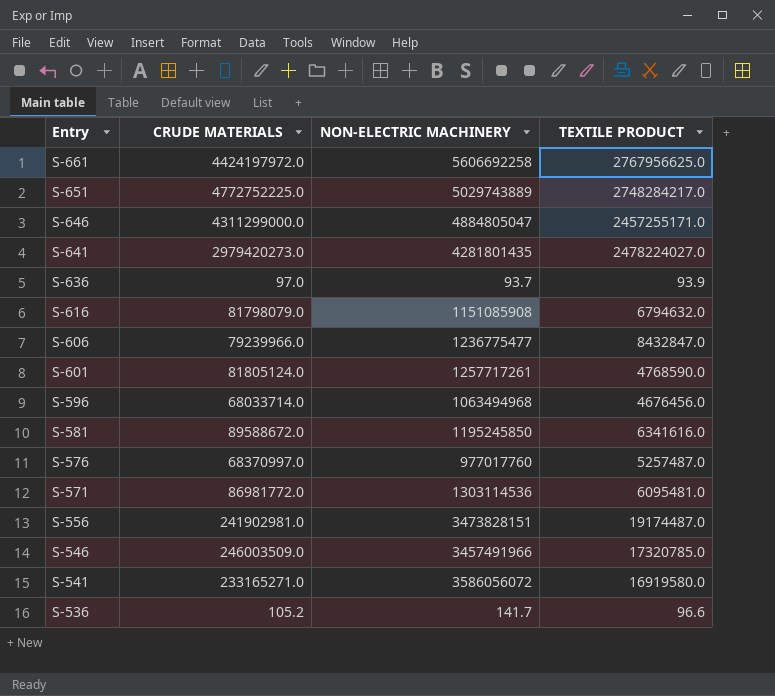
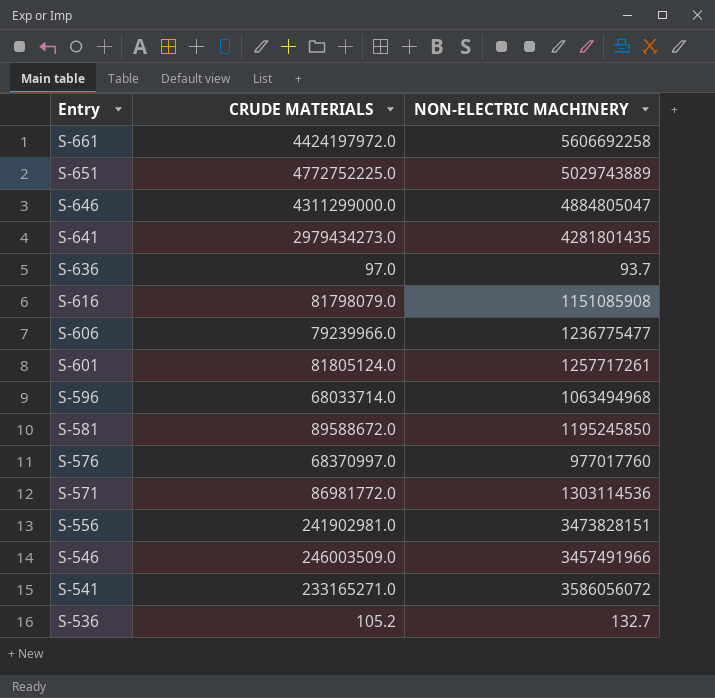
column TEXTILE PRODUCT | position: 4 -> none
S-641 | CRUDE MATERIALS: 2979420273.0 -> 2979434273.0
S-536 | NON-ELECTRIC MACHINERY: 141.7 -> 132.7

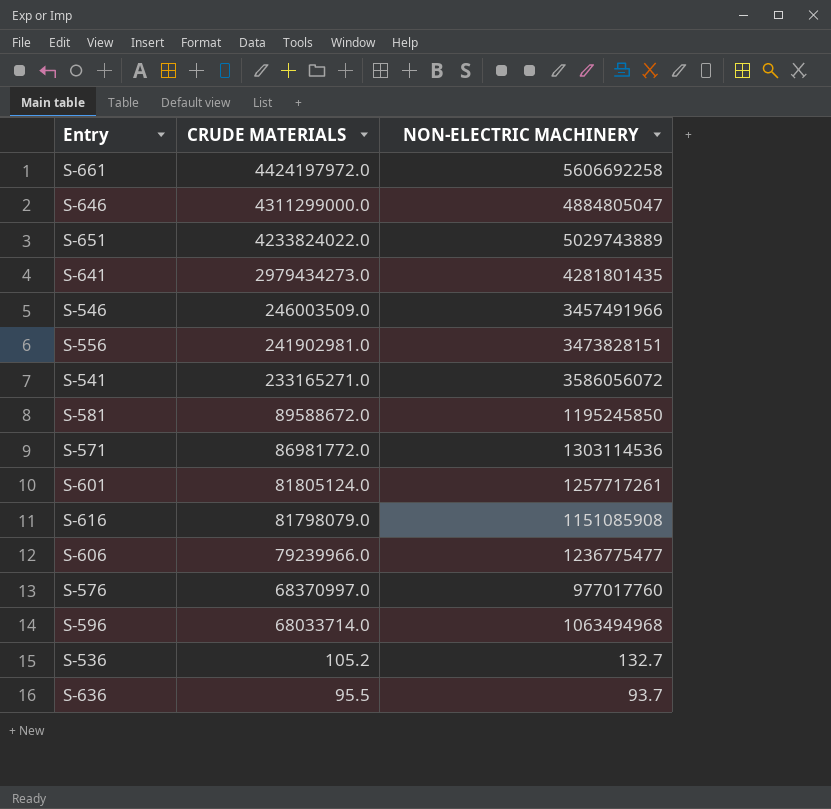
row order: Entry descending -> CRUDE MATERIALS descending
S-651 | CRUDE MATERIALS: 4772752225.0 -> 4233824022.0
S-636 | CRUDE MATERIALS: 97.0 -> 95.5

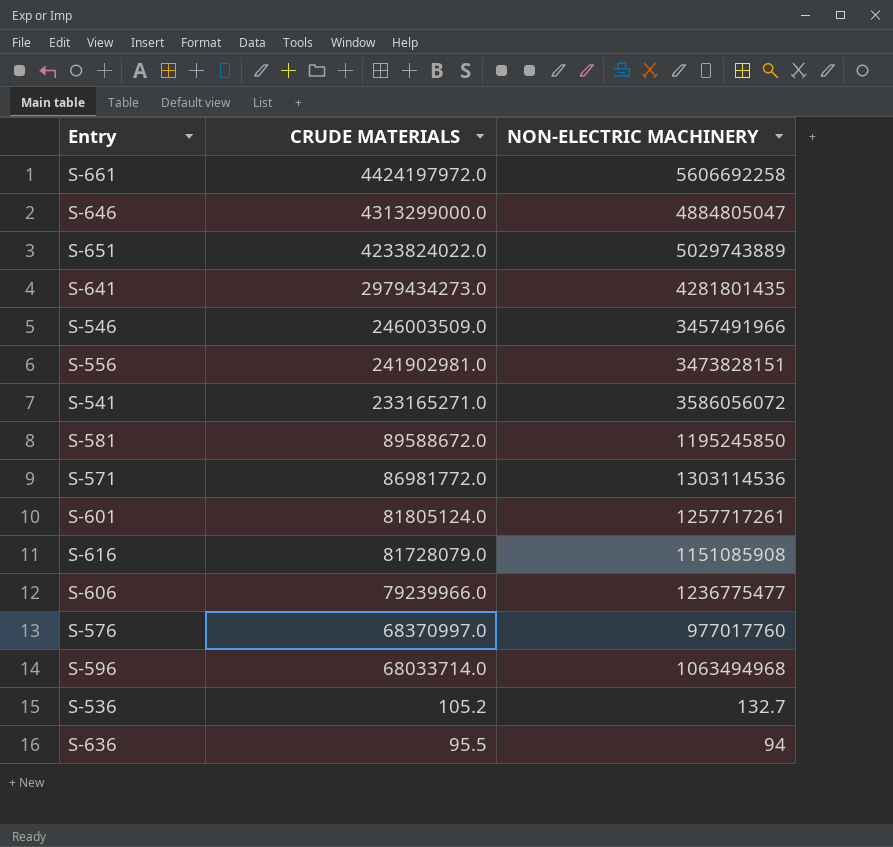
S-646 | CRUDE MATERIALS: 4311299000.0 -> 4313299000.0
S-616 | CRUDE MATERIALS: 81798079.0 -> 81728079.0
S-636 | NON-ELECTRIC MACHINERY: 93.7 -> 94

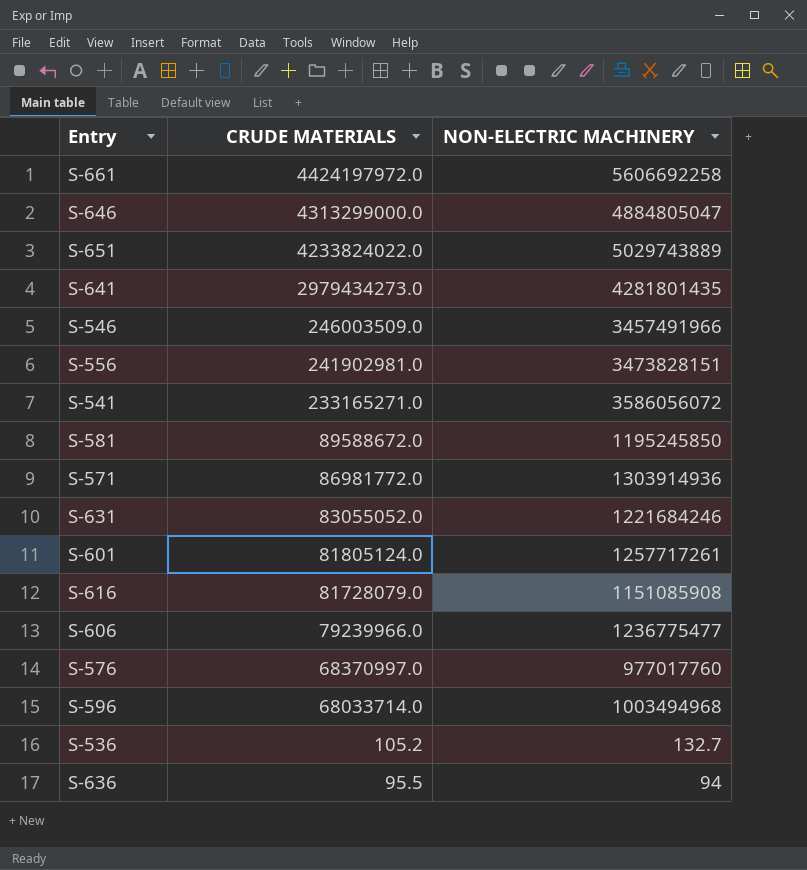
S-571 | NON-ELECTRIC MACHINERY: 1303114536 -> 1303914936
row S-631: none -> 83055052.0 | 1221684246
S-596 | NON-ELECTRIC MACHINERY: 1063494968 -> 1003494968

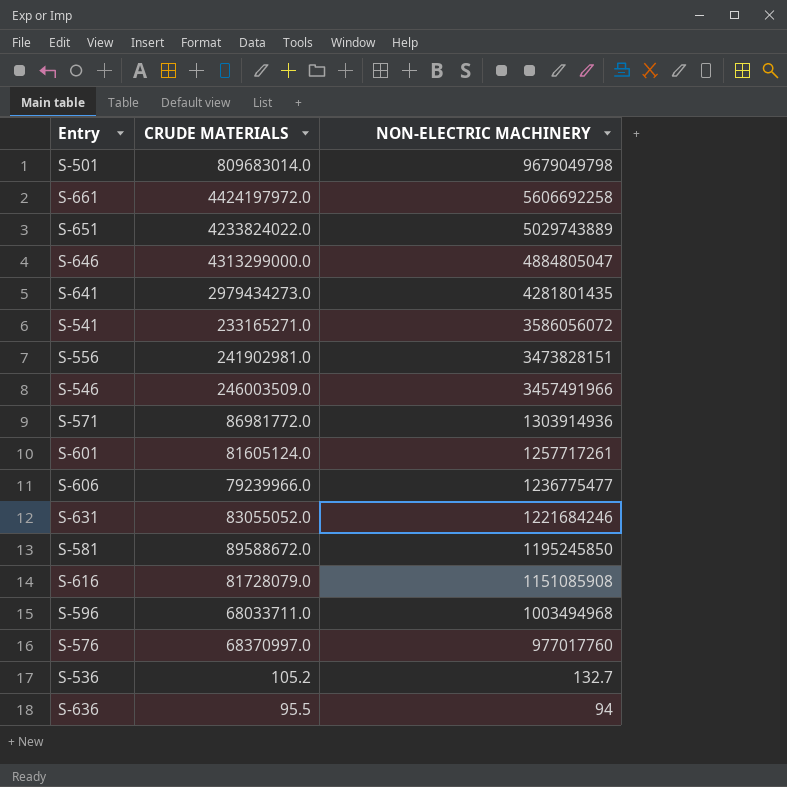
row order: CRUDE MATERIALS descending -> NON-ELECTRIC MACHINERY descending
row S-501: none -> 809683014.0 | 9679049798
S-601 | CRUDE MATERIALS: 81805124.0 -> 81605124.0
S-596 | CRUDE MATERIALS: 68033714.0 -> 68033711.0

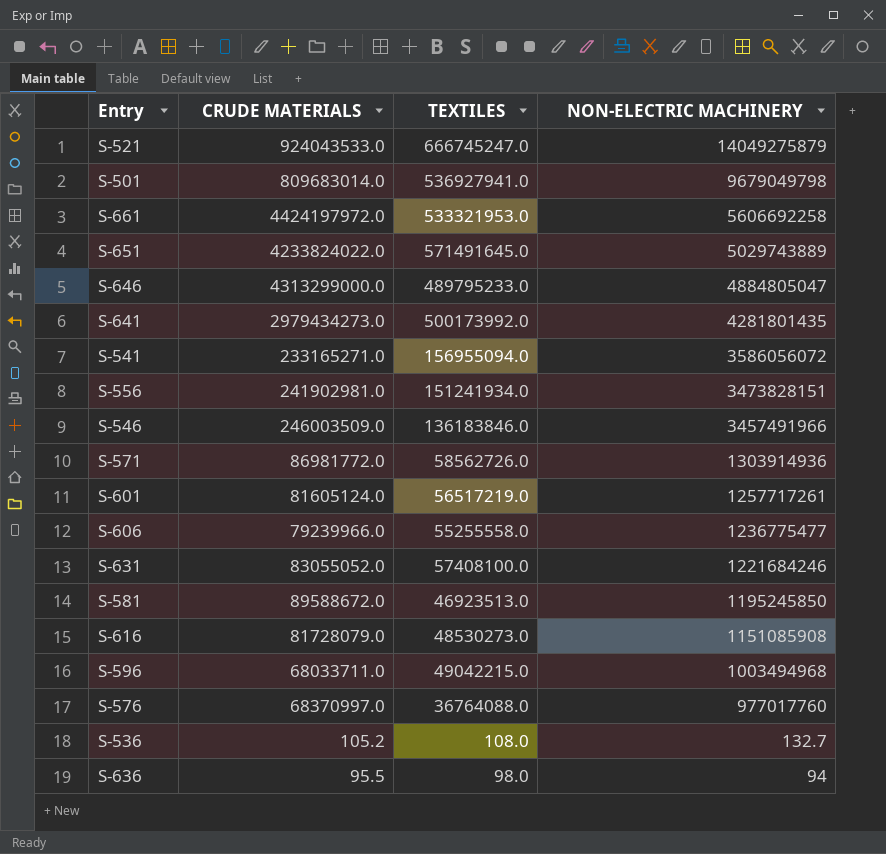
column TEXTILES | position: none -> 3
row S-521: none -> 924043533.0 | 666745247.0 | 14049275879

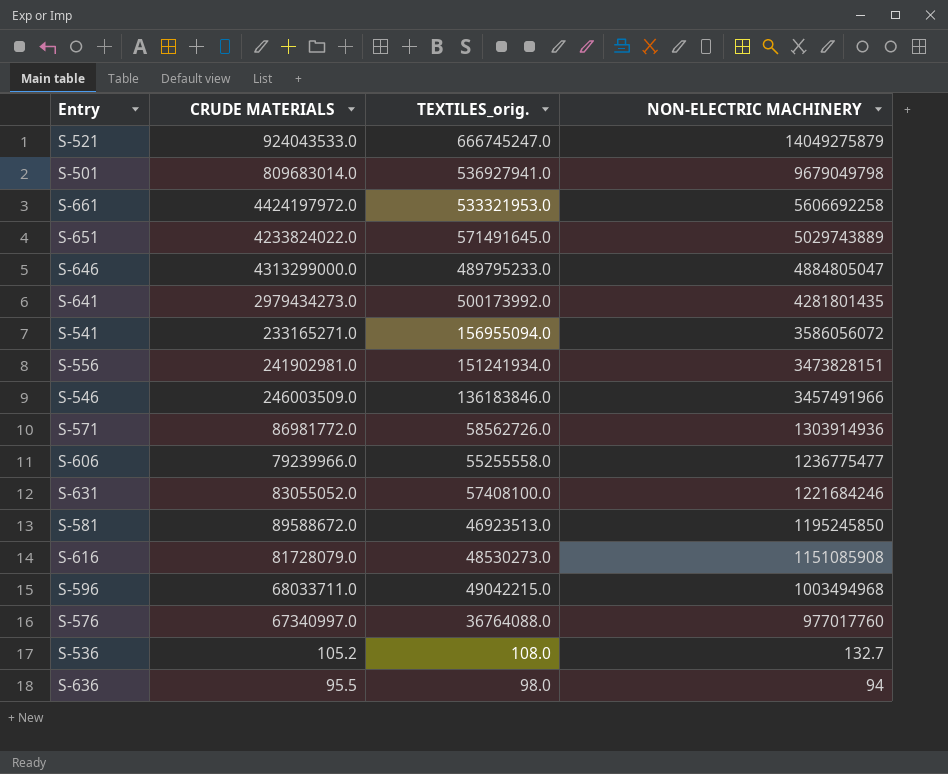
column name: TEXTILES -> TEXTILES_orig.
row S-601: 81605124.0 | 56517219.0 | 1257717261 -> none
S-576 | CRUDE MATERIALS: 68370997.0 -> 67340997.0

